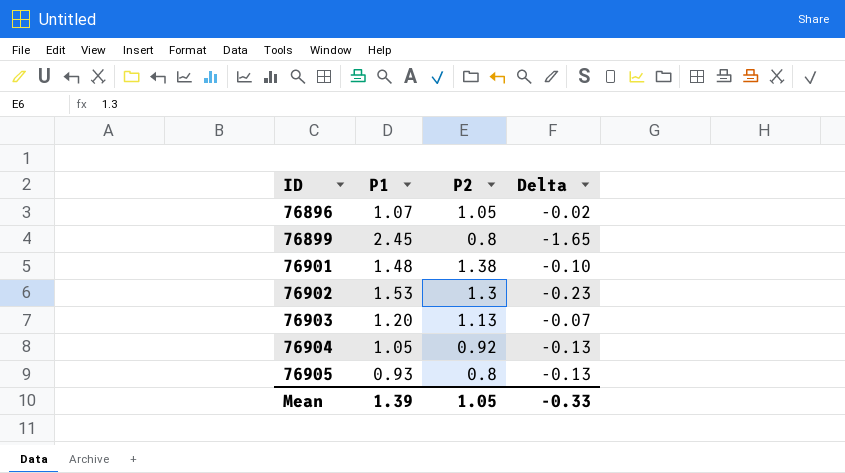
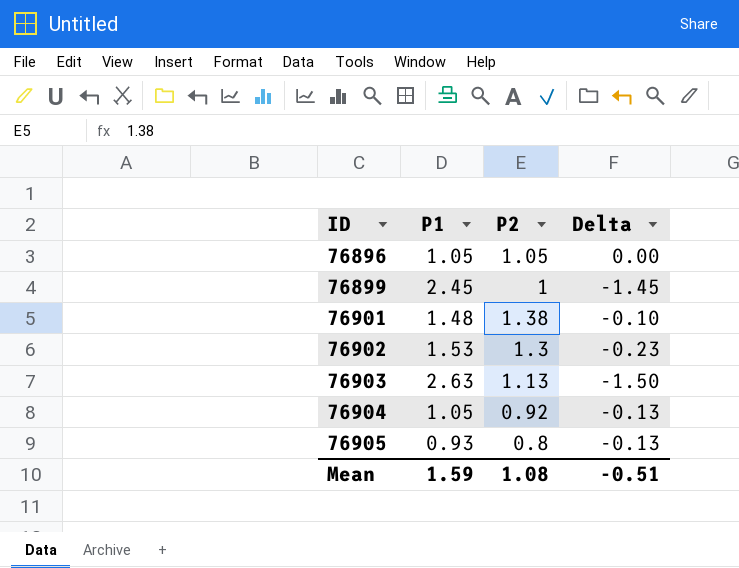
76896 | P1: 1.07 -> 1.05
76896 | Delta: -0.02 -> 0.00
76899 | P2: 0.8 -> 1
76899 | Delta: -1.65 -> -1.45
76903 | P1: 1.20 -> 2.63
76903 | Delta: -0.07 -> -1.50
Mean | P1: 1.39 -> 1.59
Mean | P2: 1.05 -> 1.08
Mean | Delta: -0.33 -> -0.51

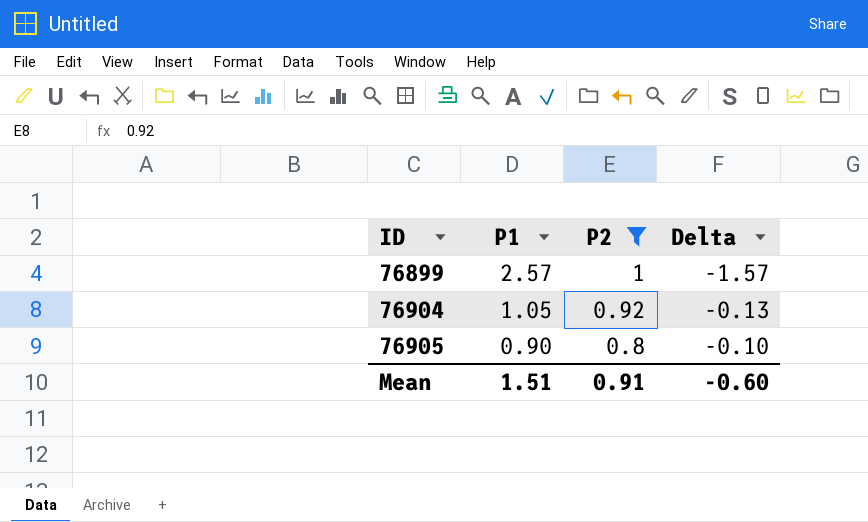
filter: none -> P2 <= 1
76899 | P1: 2.45 -> 2.57
76899 | Delta: -1.45 -> -1.57
76905 | P1: 0.93 -> 0.90
76905 | Delta: -0.13 -> -0.10
Mean | P1: 1.59 -> 1.51
Mean | P2: 1.08 -> 0.91
Mean | Delta: -0.51 -> -0.60

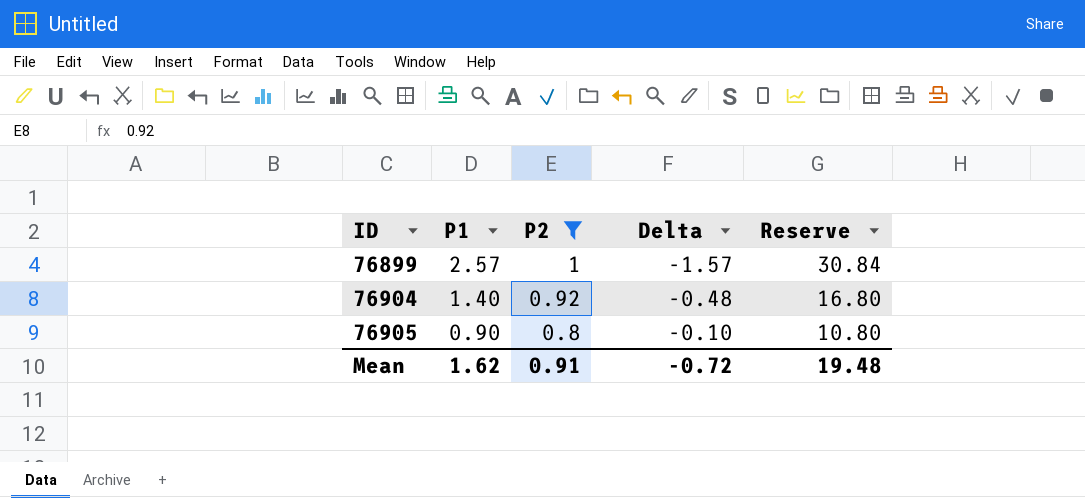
column Reserve | formula: none -> [P1] * 12
76904 | P1: 1.05 -> 1.40
76904 | Delta: -0.13 -> -0.48
Mean | P1: 1.51 -> 1.62
Mean | Delta: -0.60 -> -0.72

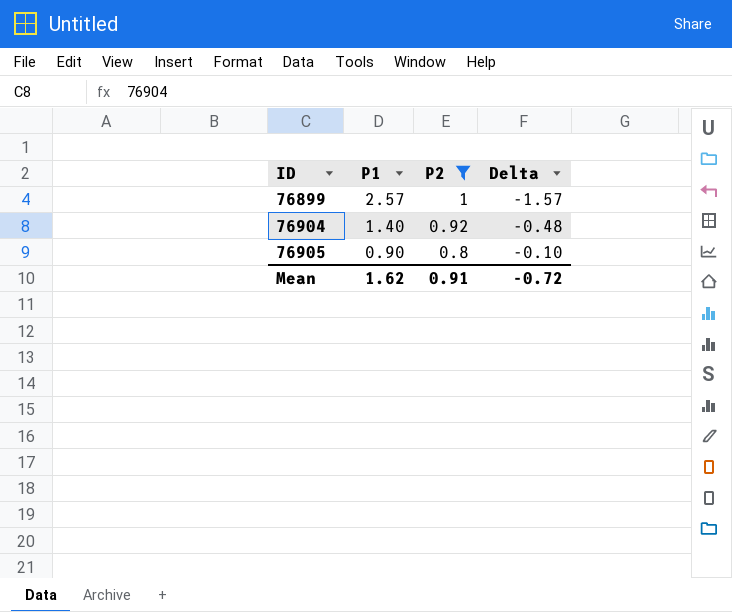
column Reserve | formula: [P1] * 12 -> none

